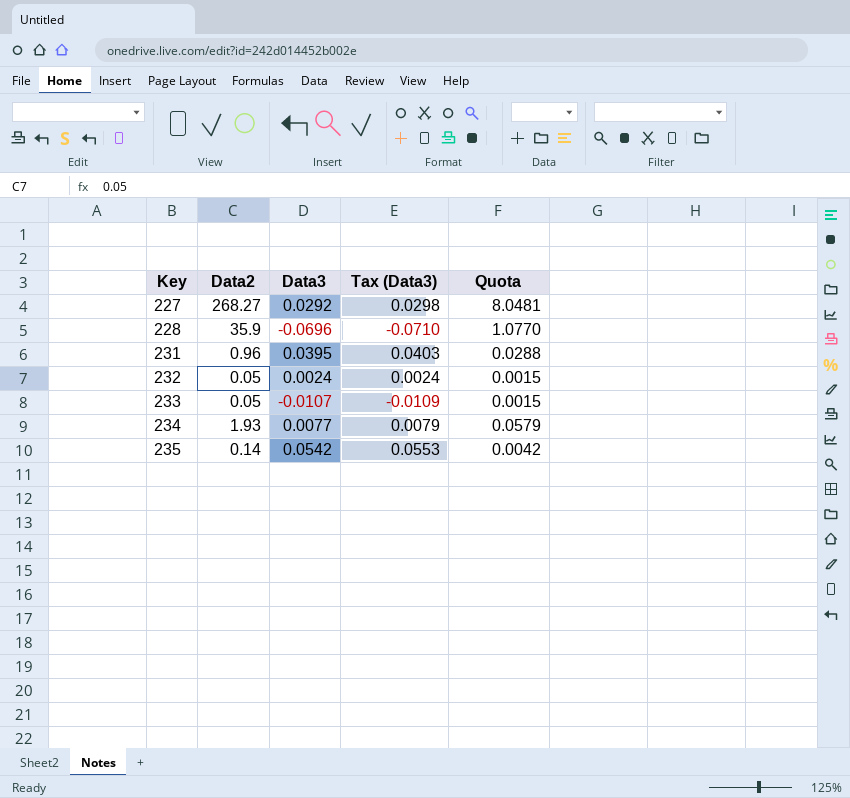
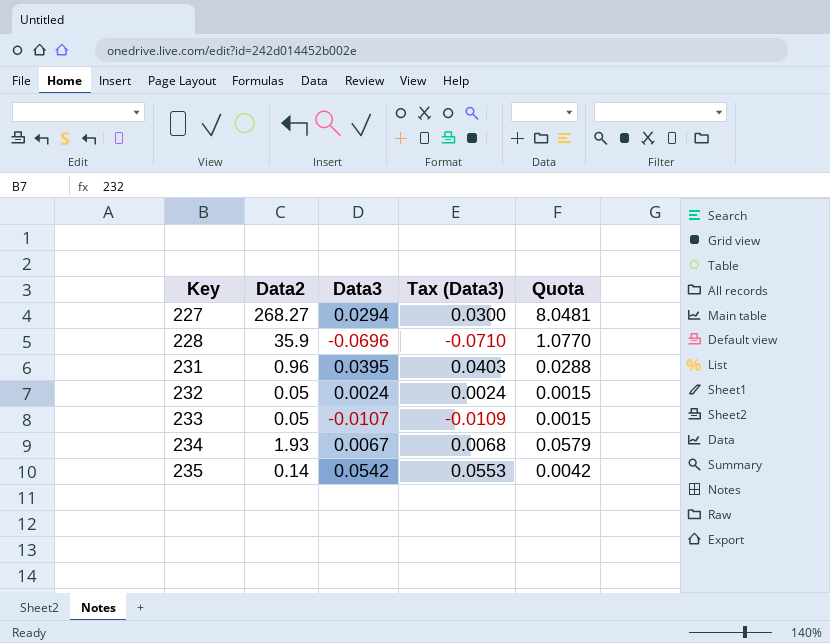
227 | Data3: 0.0292 -> 0.0294
227 | Tax (Data3): 0.0298 -> 0.0300
234 | Data3: 0.0077 -> 0.0067
234 | Tax (Data3): 0.0079 -> 0.0068

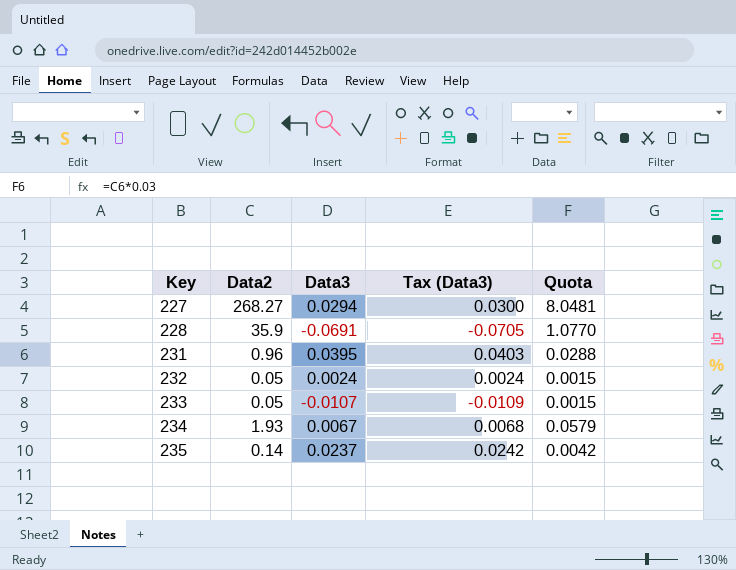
228 | Data3: -0.0696 -> -0.0691
228 | Tax (Data3): -0.0710 -> -0.0705
235 | Data3: 0.0542 -> 0.0237
235 | Tax (Data3): 0.0553 -> 0.0242

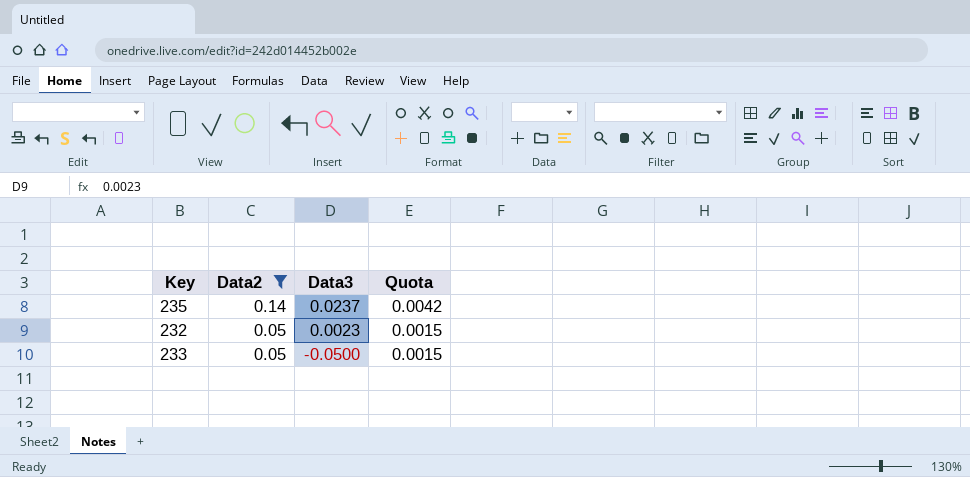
filter: none -> Data2 <= 0.14
row order: Key ascending -> Data2 descending
column Tax (Data3) | formula: [Data3] * 1.02 -> none
232 | Data3: 0.0024 -> 0.0023
233 | Data3: -0.0107 -> -0.0500

